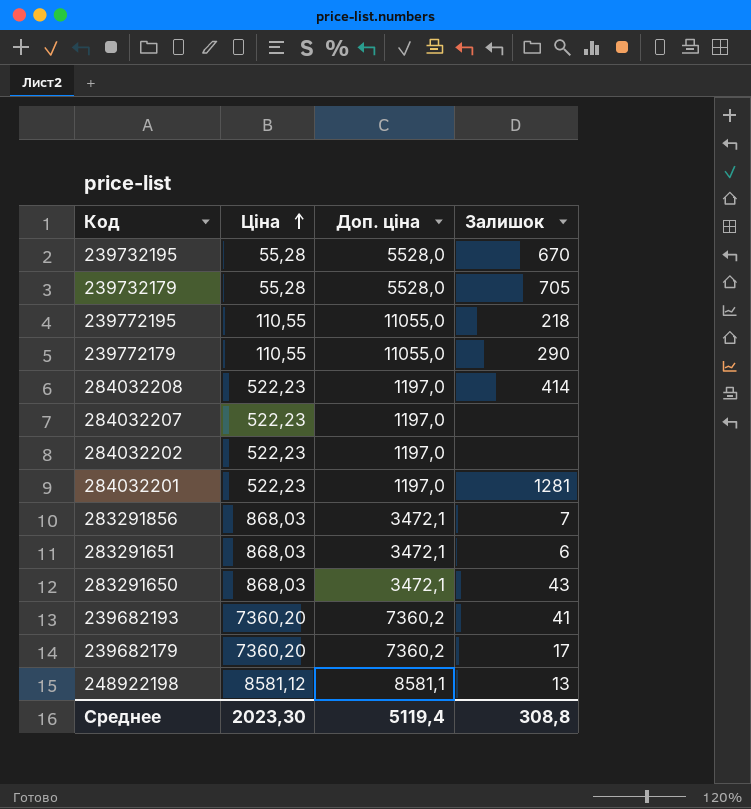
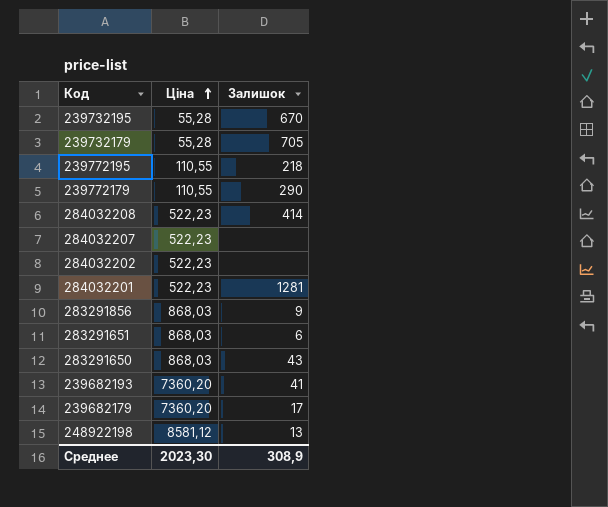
column Доп. ціна | position: 3 -> none
283291856 | Залишок: 7 -> 9
Среднее | Залишок: 308,8 -> 308,9

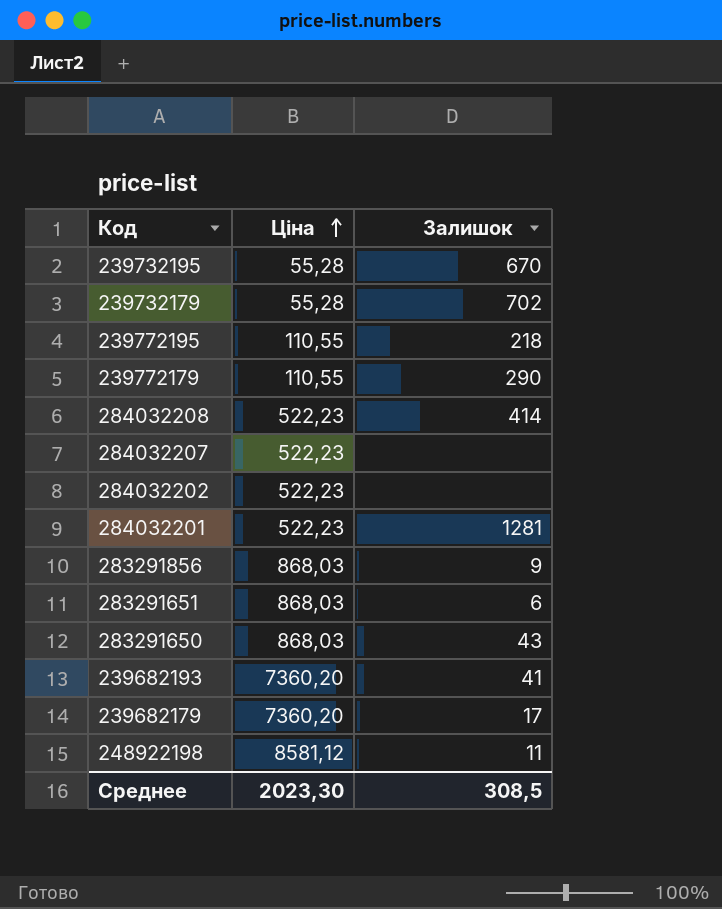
239732179 | Залишок: 705 -> 702
248922198 | Залишок: 13 -> 11
Среднее | Залишок: 308,9 -> 308,5

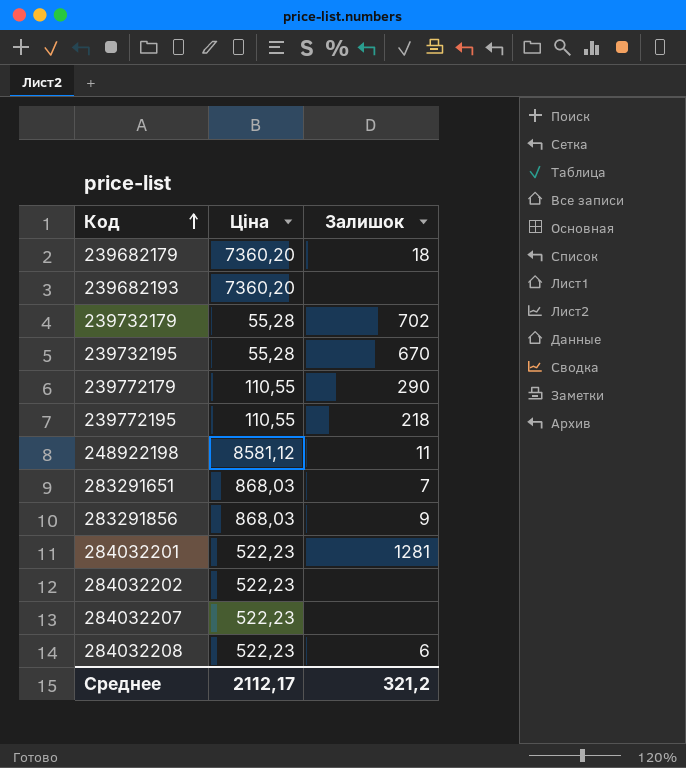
row order: Ціна ascending -> Код ascending
row 283291650: 868,03 | 43 -> none
239682179 | Залишок: 17 -> 18
239682193 | Залишок: 41 -> none
283291651 | Залишок: 6 -> 7
284032208 | Залишок: 414 -> 6
Среднее | Ціна: 2023,30 -> 2112,17
Среднее | Залишок: 308,5 -> 321,2

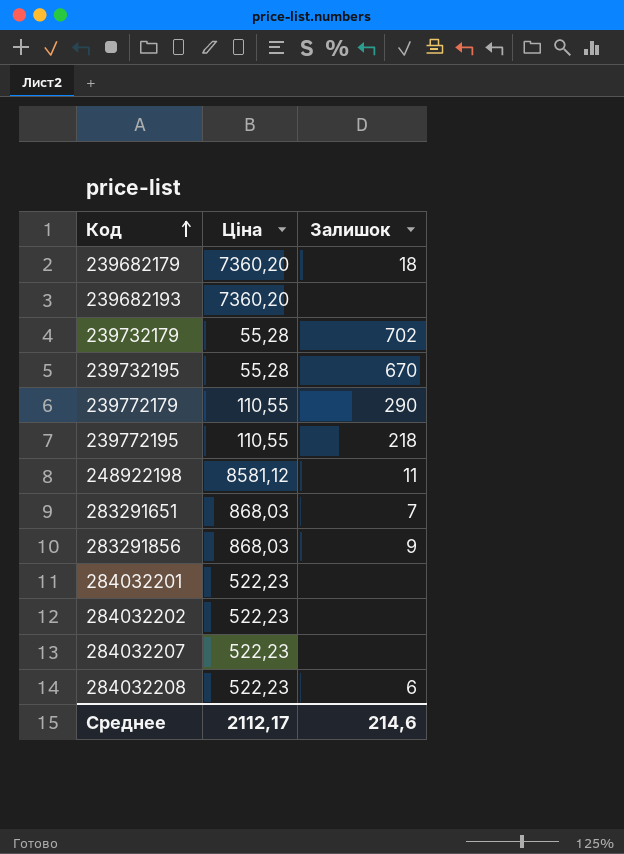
284032201 | Залишок: 1281 -> none
Среднее | Залишок: 321,2 -> 214,6

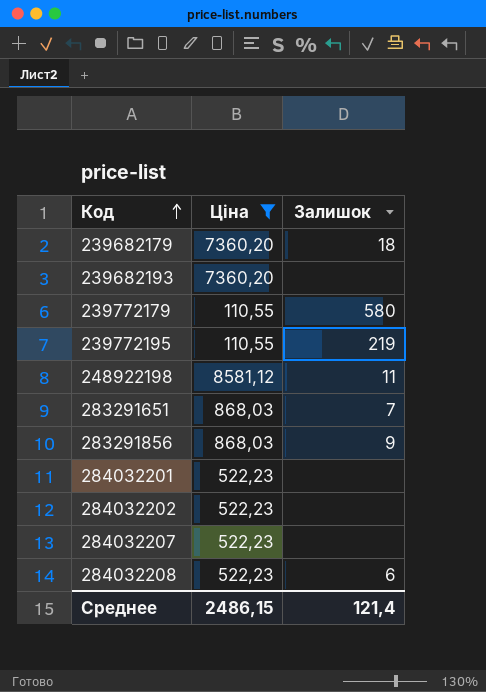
filter: none -> Ціна != 55,28
239772179 | Залишок: 290 -> 580
239772195 | Залишок: 218 -> 219
Среднее | Ціна: 2112,17 -> 2486,15
Среднее | Залишок: 214,6 -> 121,4

